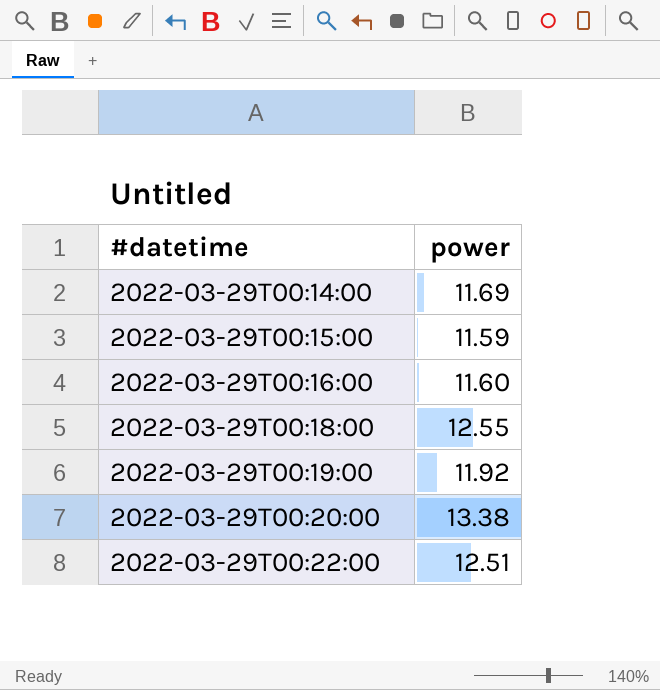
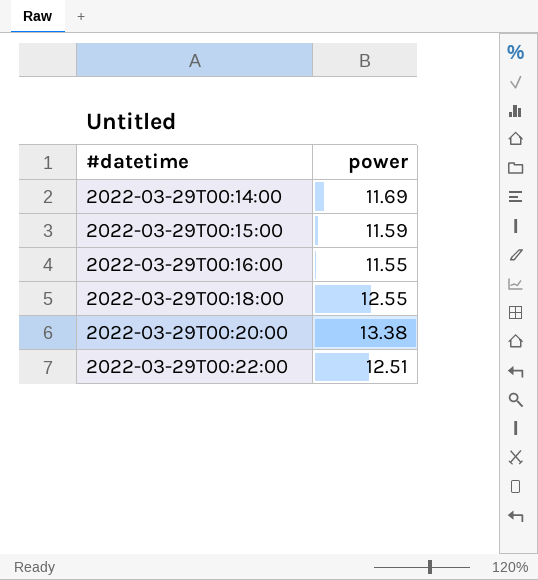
row 2022-03-29T00:19:00: 11.92 -> none
2022-03-29T00:16:00 | power: 11.60 -> 11.55

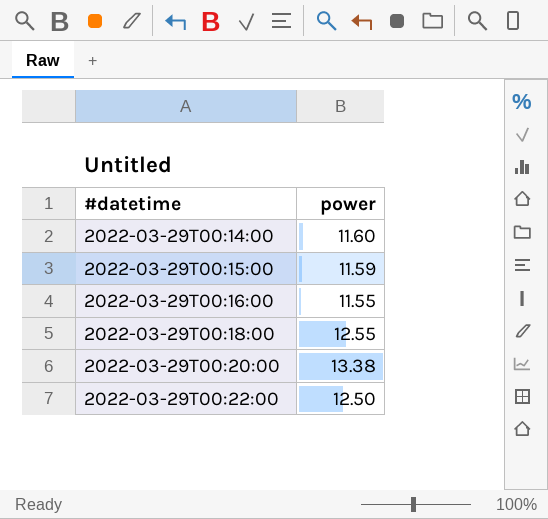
2022-03-29T00:14:00 | power: 11.69 -> 11.60
2022-03-29T00:22:00 | power: 12.51 -> 12.50

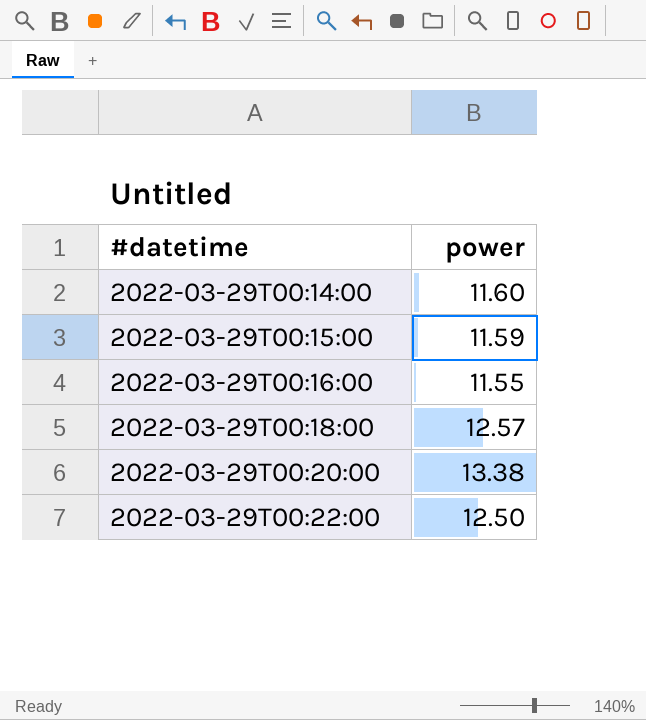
2022-03-29T00:18:00 | power: 12.55 -> 12.57

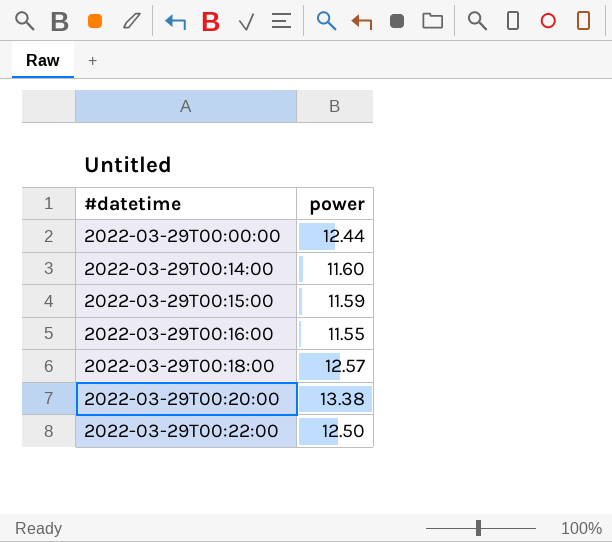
row 2022-03-29T00:00:00: none -> 12.44

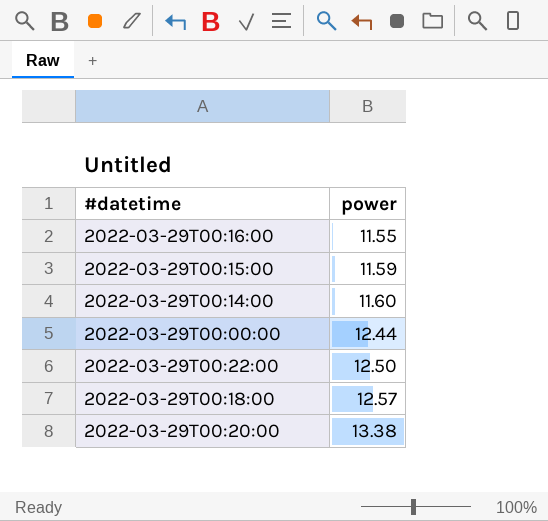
row order: #datetime ascending -> power ascending

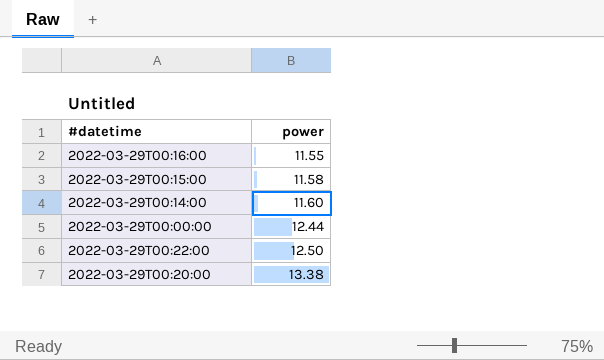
row 2022-03-29T00:18:00: 12.57 -> none
2022-03-29T00:15:00 | power: 11.59 -> 11.58

